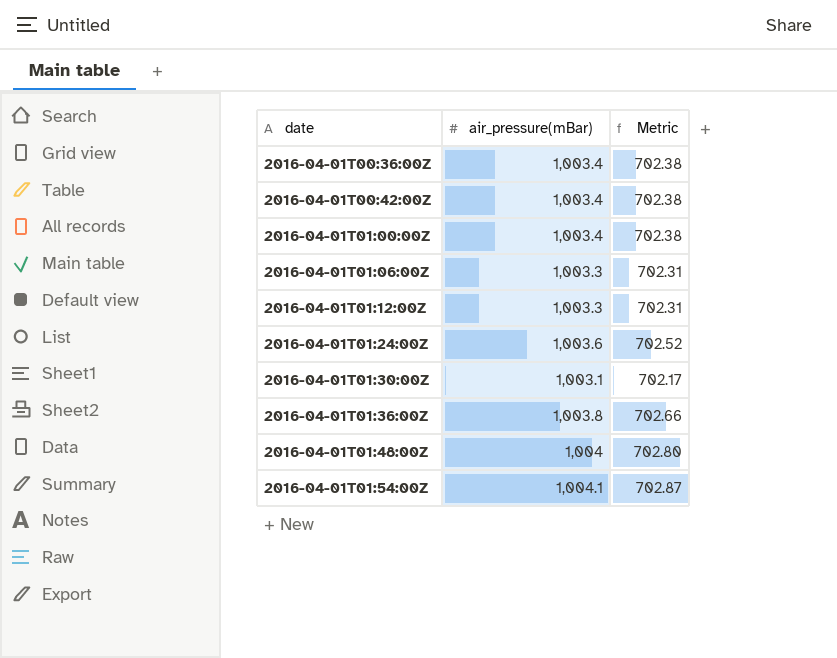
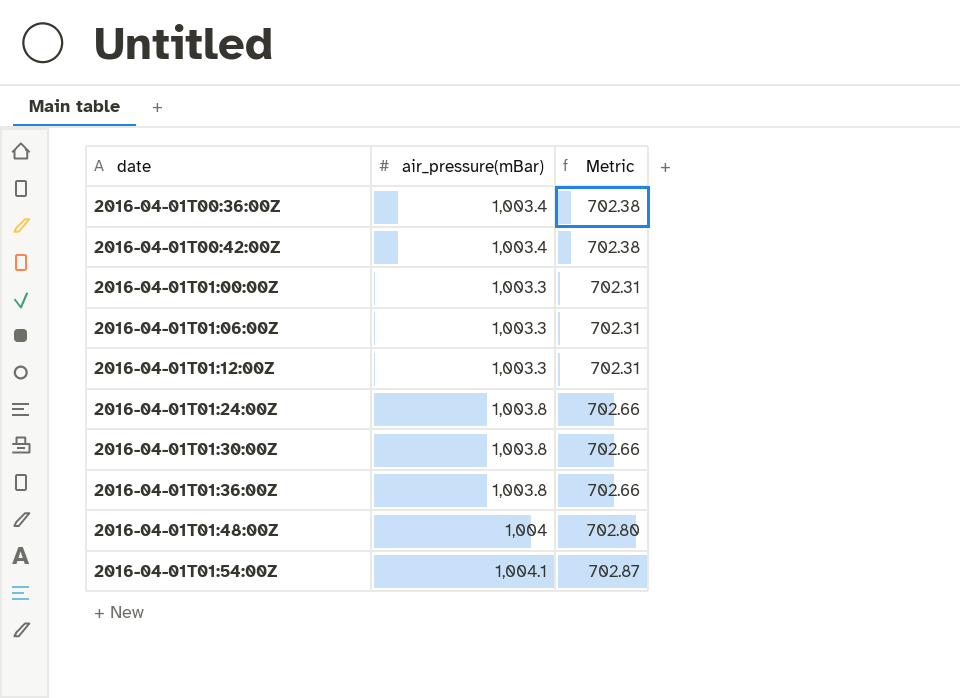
2016-04-01T01:00:00Z | air_pressure(mBar): 1,003.4 -> 1,003.3
2016-04-01T01:00:00Z | Metric: 702.38 -> 702.31
2016-04-01T01:24:00Z | air_pressure(mBar): 1,003.6 -> 1,003.8
2016-04-01T01:24:00Z | Metric: 702.52 -> 702.66
2016-04-01T01:30:00Z | air_pressure(mBar): 1,003.1 -> 1,003.8
2016-04-01T01:30:00Z | Metric: 702.17 -> 702.66

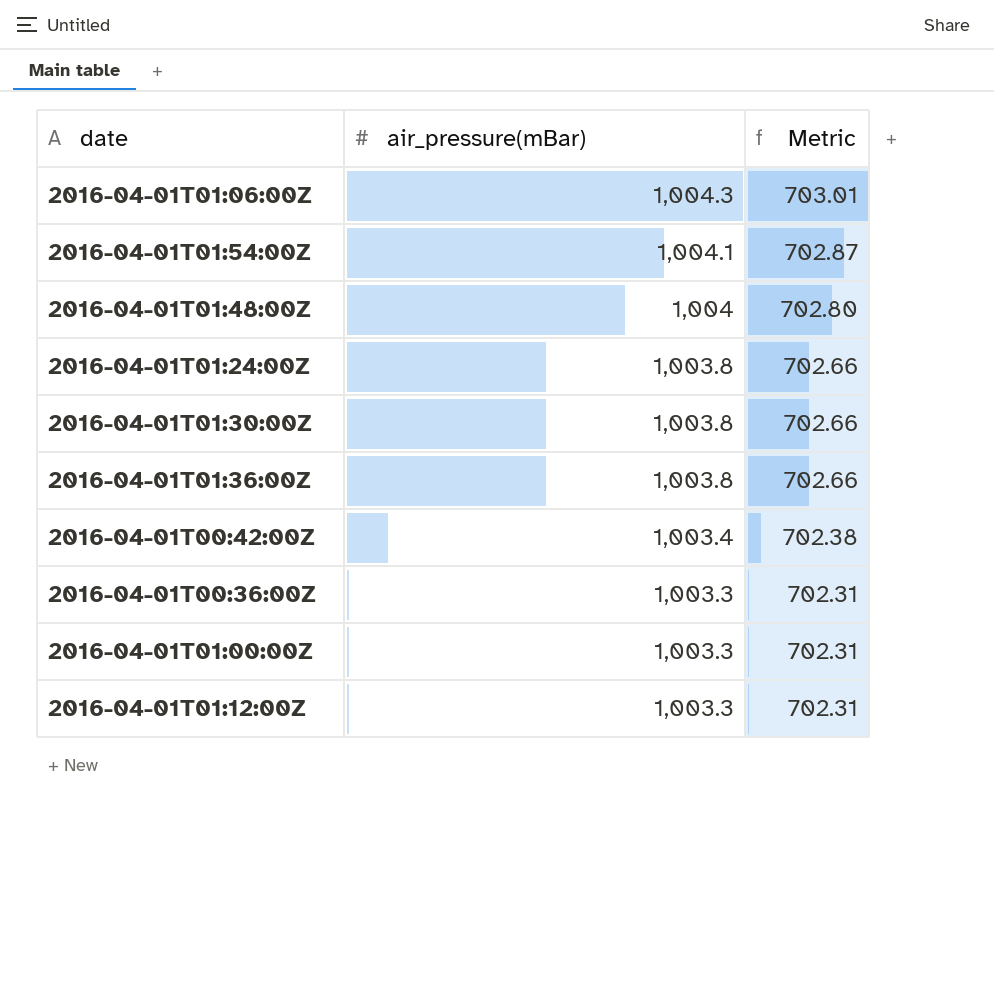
row order: date ascending -> air_pressure(mBar) descending
2016-04-01T01:06:00Z | air_pressure(mBar): 1,003.3 -> 1,004.3
2016-04-01T01:06:00Z | Metric: 702.31 -> 703.01
2016-04-01T00:36:00Z | air_pressure(mBar): 1,003.4 -> 1,003.3
2016-04-01T00:36:00Z | Metric: 702.38 -> 702.31

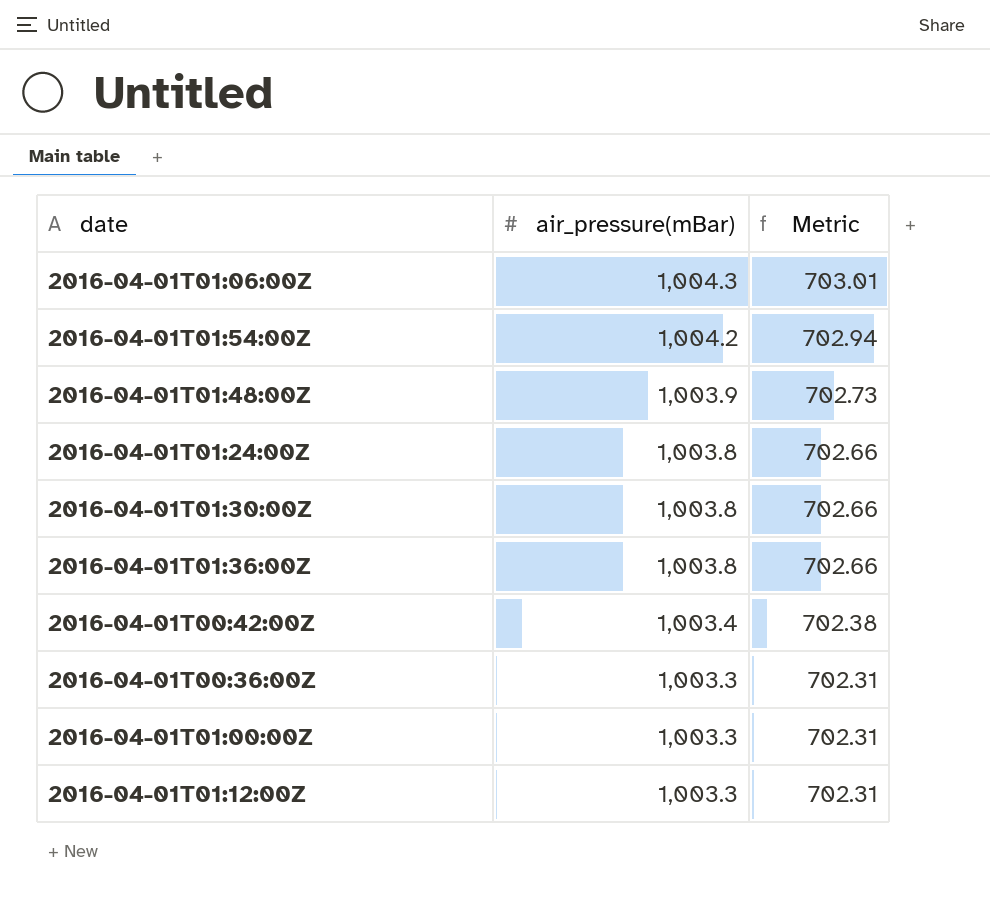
2016-04-01T01:54:00Z | air_pressure(mBar): 1,004.1 -> 1,004.2
2016-04-01T01:54:00Z | Metric: 702.87 -> 702.94
2016-04-01T01:48:00Z | air_pressure(mBar): 1,004 -> 1,003.9
2016-04-01T01:48:00Z | Metric: 702.80 -> 702.73

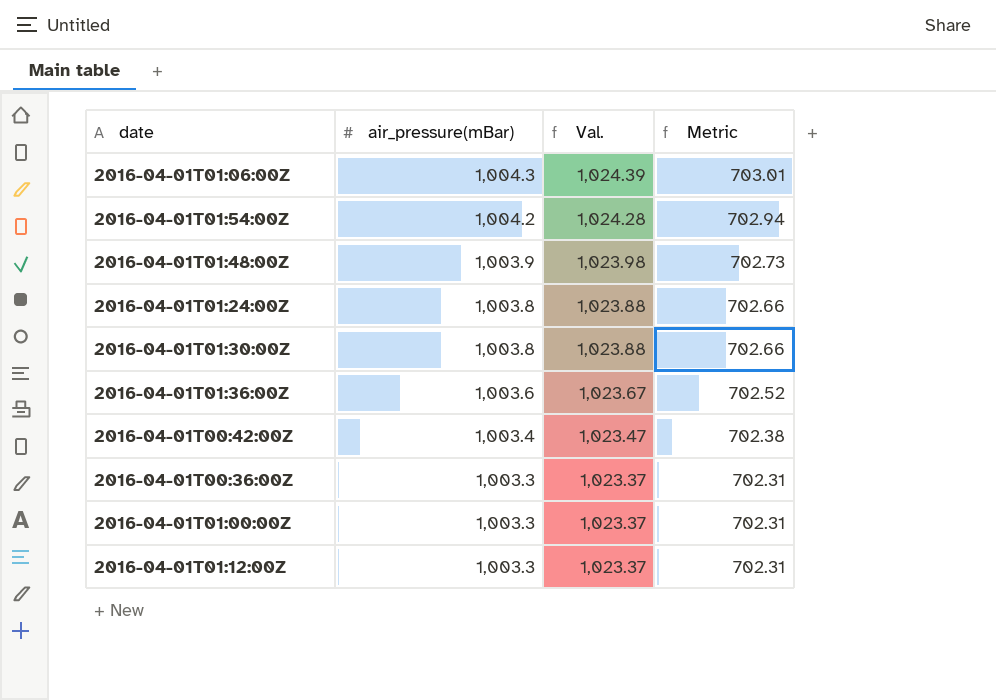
column Val. | formula: none -> [air_pressure(mBar)] * 1.02
2016-04-01T01:36:00Z | air_pressure(mBar): 1,003.8 -> 1,003.6
2016-04-01T01:36:00Z | Metric: 702.66 -> 702.52

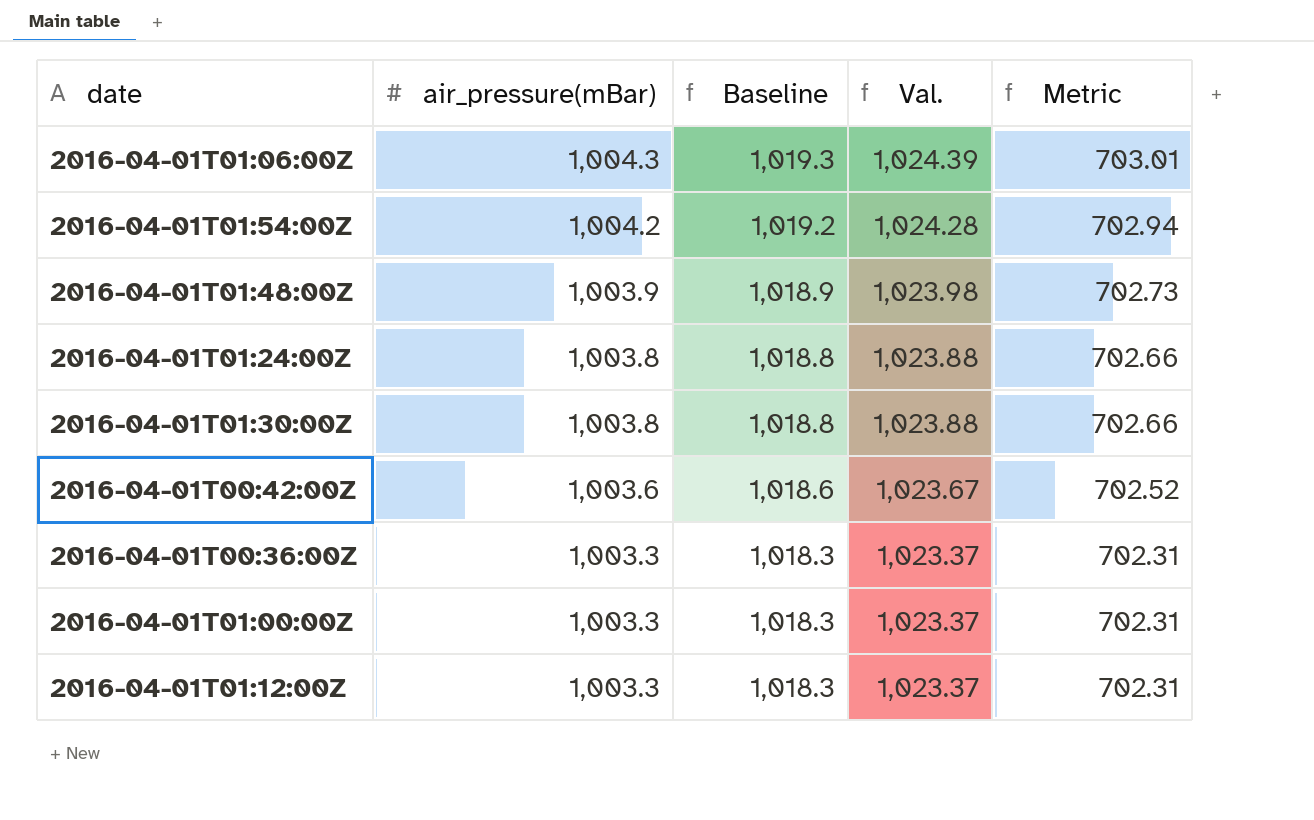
column Baseline | formula: none -> [air_pressure(mBar)] + 15
row 2016-04-01T01:36:00Z: 1,003.6 | 1,023.67 | 702.52 -> none
2016-04-01T00:42:00Z | air_pressure(mBar): 1,003.4 -> 1,003.6
2016-04-01T00:42:00Z | Val.: 1,023.47 -> 1,023.67
2016-04-01T00:42:00Z | Metric: 702.38 -> 702.52

